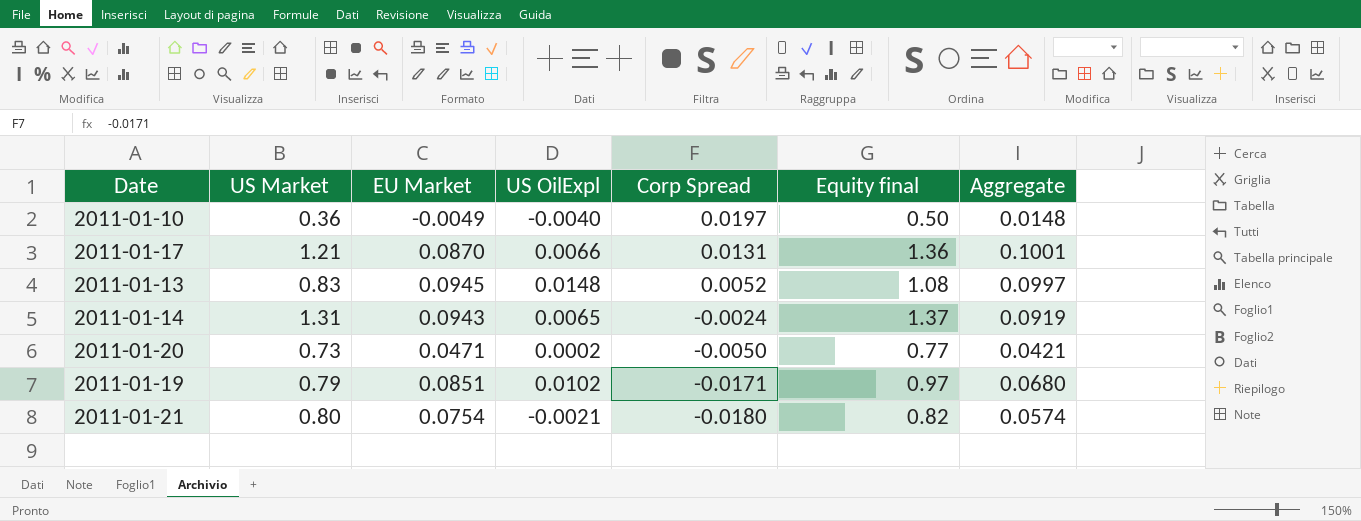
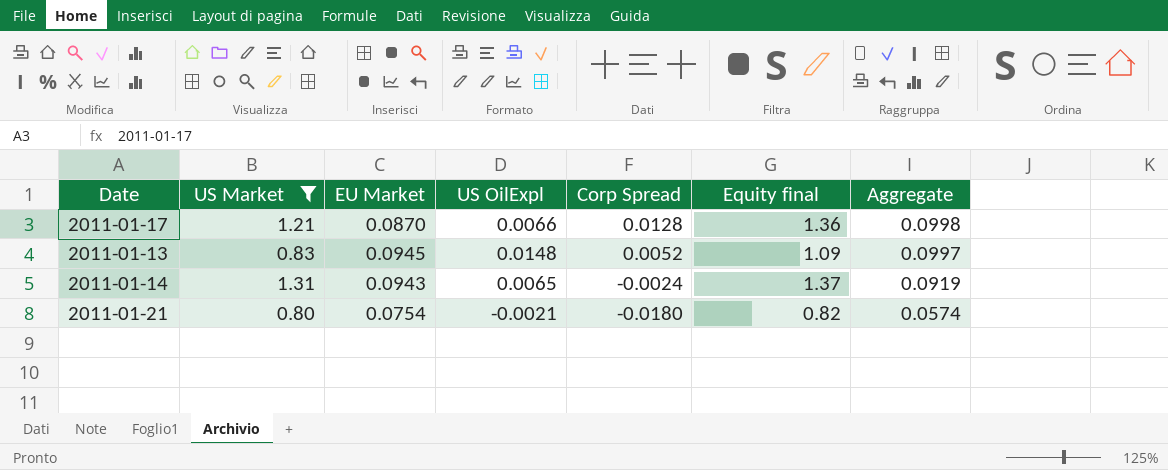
filter: none -> US Market >= 0.80
2011-01-17 | Corp Spread: 0.0131 -> 0.0128
2011-01-17 | Aggregate: 0.1001 -> 0.0998
2011-01-13 | Equity final: 1.08 -> 1.09

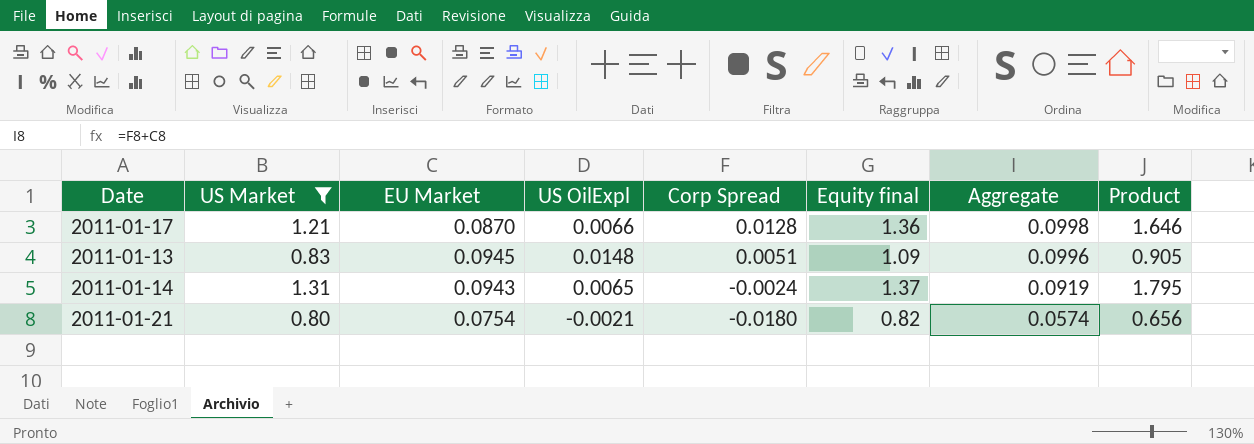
column Product | formula: none -> [US Market] * [Equity final]
2011-01-13 | Corp Spread: 0.0052 -> 0.0051
2011-01-13 | Aggregate: 0.0997 -> 0.0996

